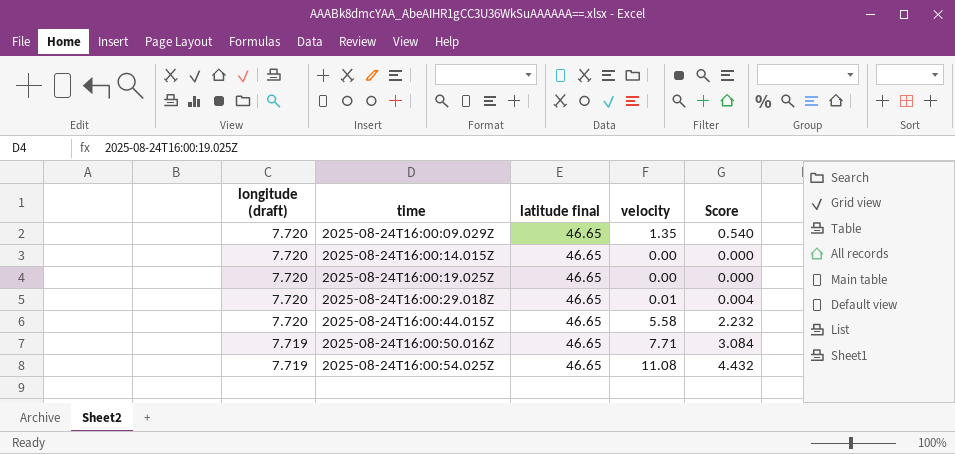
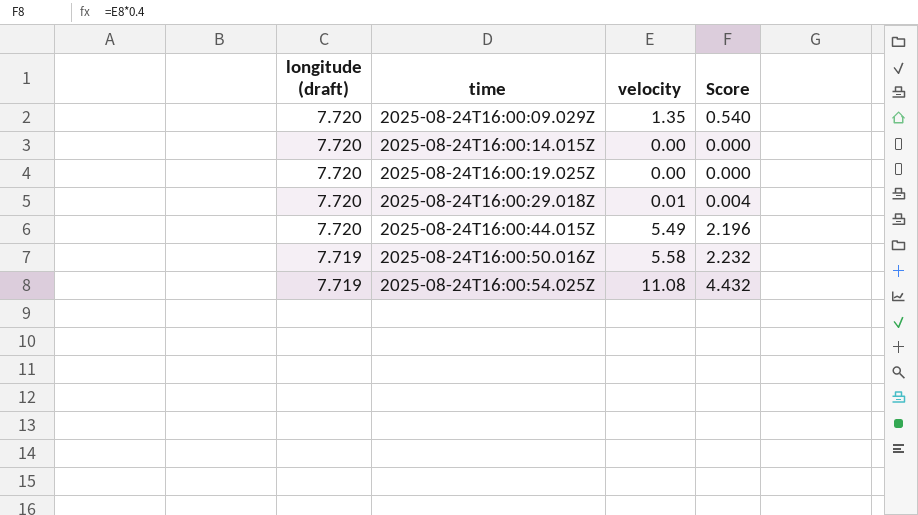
column latitude final | position: 3 -> none
2025-08-24T16:00:44.015Z | velocity: 5.58 -> 5.49
2025-08-24T16:00:44.015Z | Score: 2.232 -> 2.196
2025-08-24T16:00:50.016Z | velocity: 7.71 -> 5.58
2025-08-24T16:00:50.016Z | Score: 3.084 -> 2.232

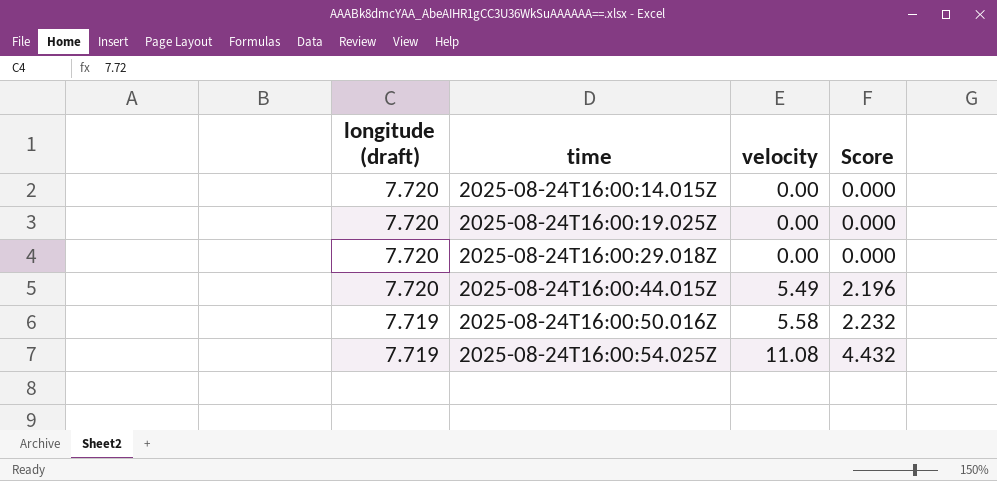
row 2025-08-24T16:00:09.029Z: 7.720 | 1.35 | 0.540 -> none
2025-08-24T16:00:29.018Z | velocity: 0.01 -> 0.00
2025-08-24T16:00:29.018Z | Score: 0.004 -> 0.000

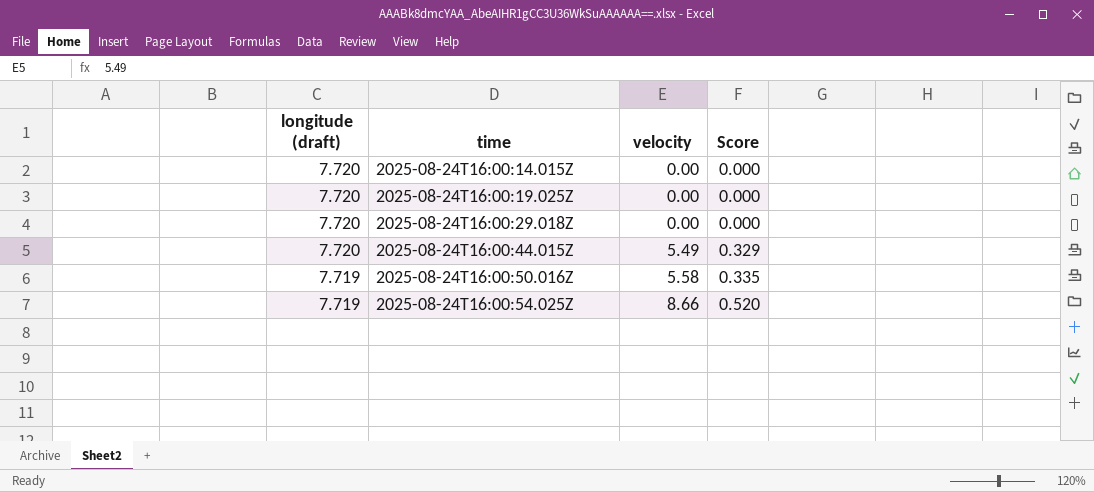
column Score | formula: [velocity] * 0.4 -> [velocity] * 0.06
2025-08-24T16:00:54.025Z | velocity: 11.08 -> 8.66

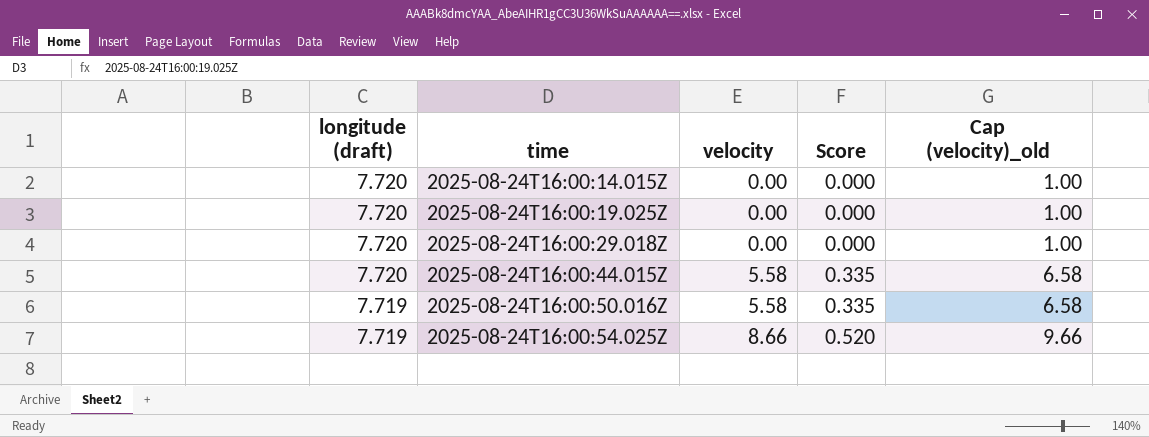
column Cap (velocity)_old | formula: none -> [velocity] + 1
2025-08-24T16:00:44.015Z | velocity: 5.49 -> 5.58
2025-08-24T16:00:44.015Z | Score: 0.329 -> 0.335

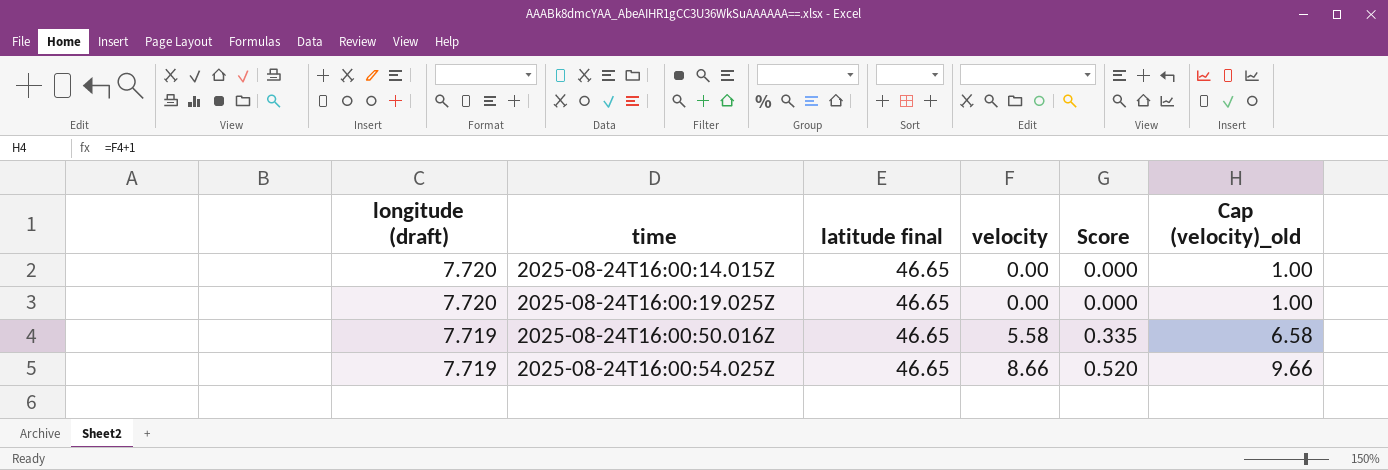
column latitude final | position: none -> 3
row 2025-08-24T16:00:29.018Z: 7.720 | 0.00 | 0.000 | 1.00 -> none
row 2025-08-24T16:00:44.015Z: 7.720 | 5.58 | 0.335 | 6.58 -> none

